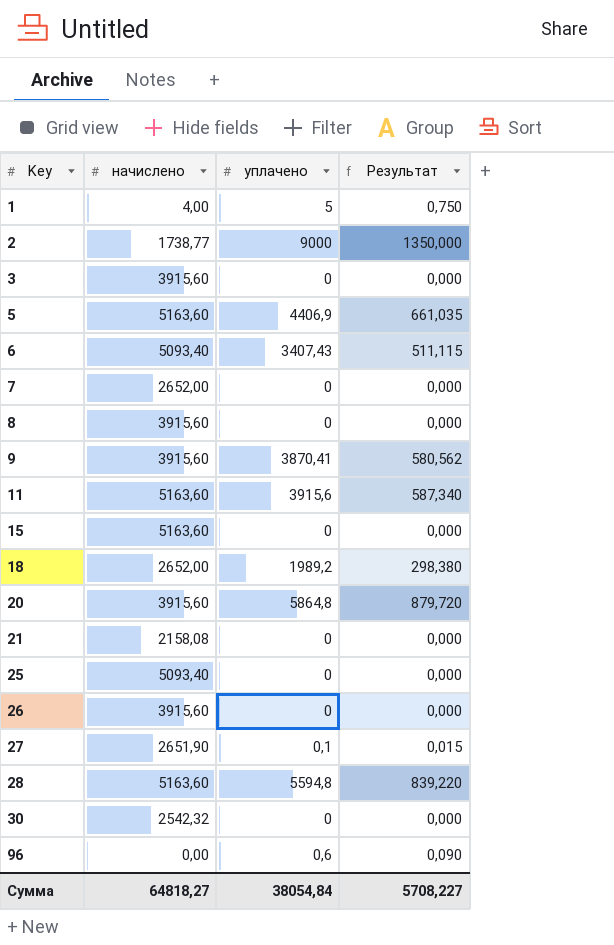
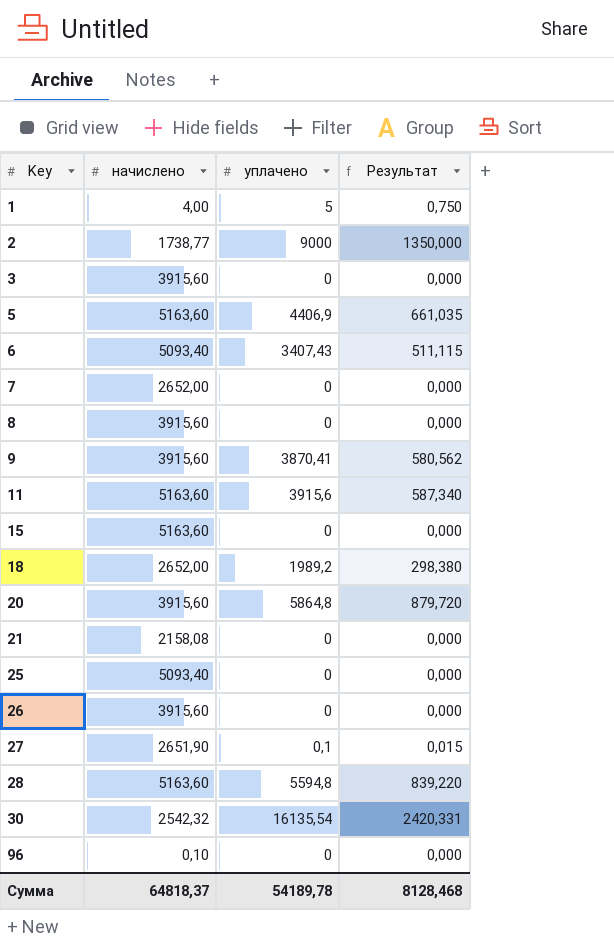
30 | уплачено: 0 -> 16135,54
30 | Результат: 0,000 -> 2420,331
96 | начислено: 0,00 -> 0,10
96 | уплачено: 0,6 -> 0
96 | Результат: 0,090 -> 0,000
Сумма | начислено: 64818,27 -> 64818,37
Сумма | уплачено: 38054,84 -> 54189,78
Сумма | Результат: 5708,227 -> 8128,468

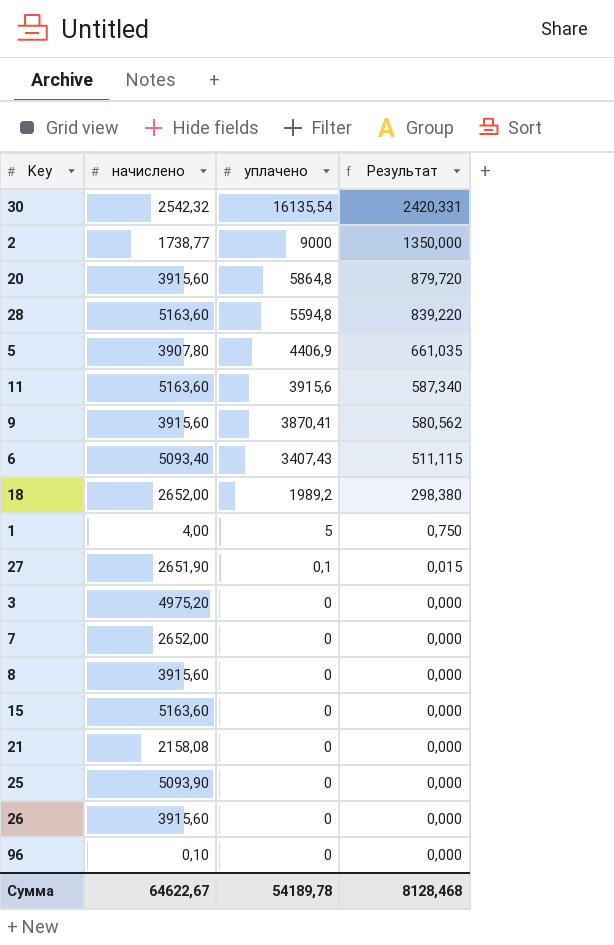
row order: Key ascending -> уплачено descending
5 | начислено: 5163,60 -> 3907,80
3 | начислено: 3915,60 -> 4975,20
25 | начислено: 5093,40 -> 5093,90
Сумма | начислено: 64818,37 -> 64622,67

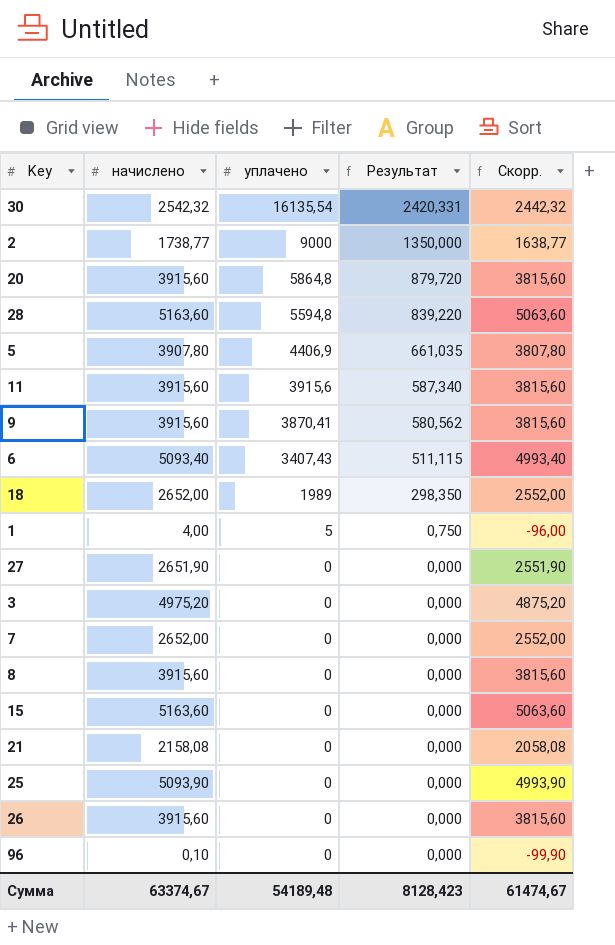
column Скорр. | formula: none -> [начислено] - 100
11 | начислено: 5163,60 -> 3915,60
18 | уплачено: 1989,2 -> 1989
18 | Результат: 298,380 -> 298,350
27 | уплачено: 0,1 -> 0
27 | Результат: 0,015 -> 0,000
Сумма | начислено: 64622,67 -> 63374,67
Сумма | уплачено: 54189,78 -> 54189,48
Сумма | Результат: 8128,468 -> 8128,423

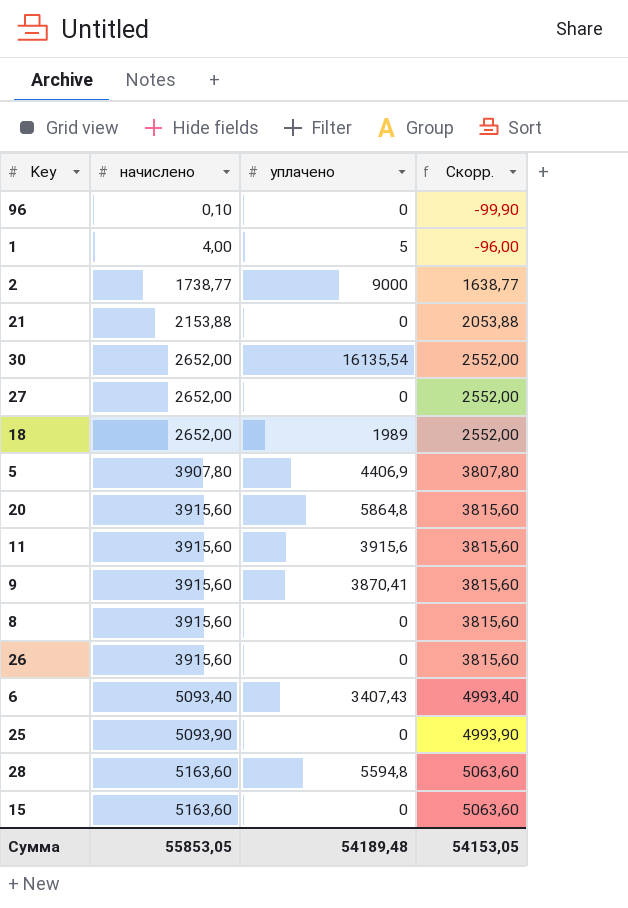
row order: уплачено descending -> начислено ascending
column Результат | formula: [уплачено] * 0,15 -> none
row 3: 4975,20 | 0 | 0,000 | 4875,20 -> none
row 7: 2652,00 | 0 | 0,000 | 2552,00 -> none
21 | начислено: 2158,08 -> 2153,88
21 | Скорр.: 2058,08 -> 2053,88
30 | начислено: 2542,32 -> 2652,00
30 | Скорр.: 2442,32 -> 2552,00
27 | начислено: 2651,90 -> 2652,00
27 | Скорр.: 2551,90 -> 2552,00
Сумма | начислено: 63374,67 -> 55853,05
Сумма | Скорр.: 61474,67 -> 54153,05

